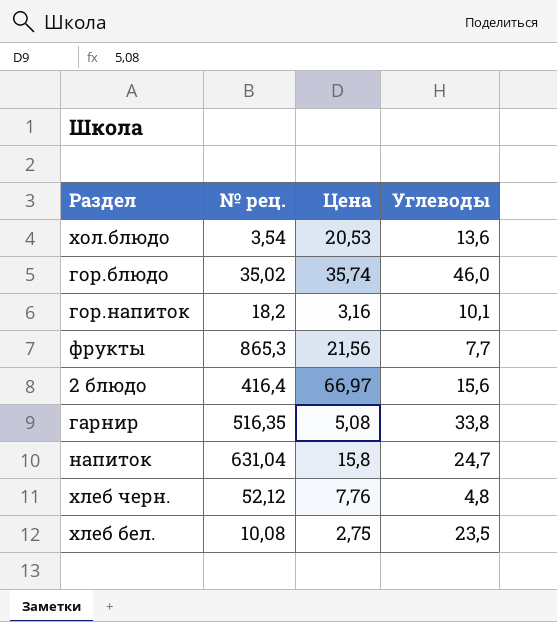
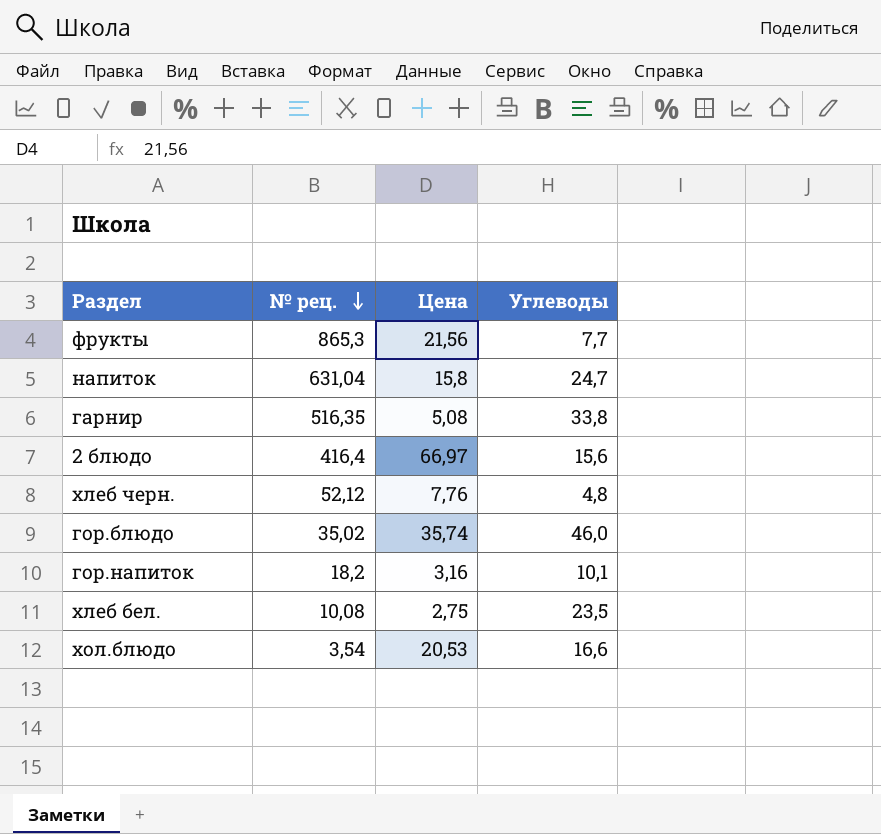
row order: none -> № рец. descending
хол.блюдо | Углеводы: 13,6 -> 16,6

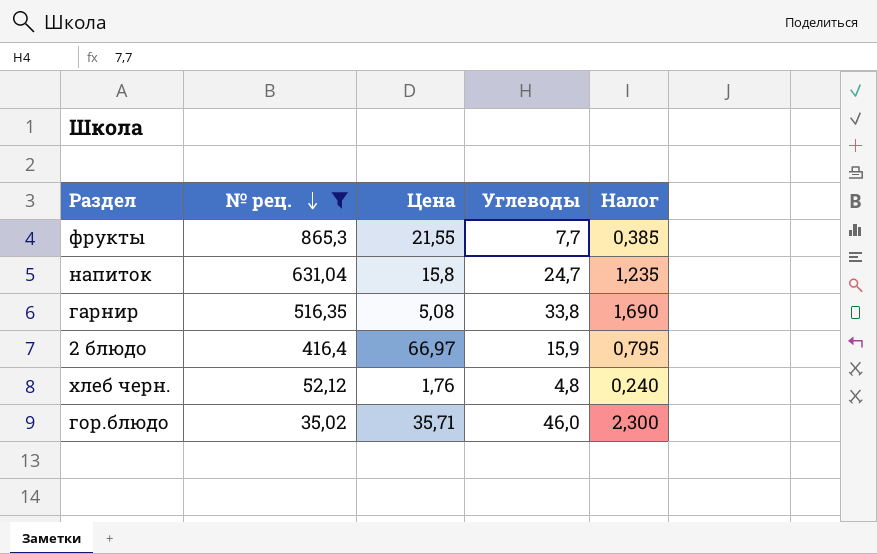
filter: none -> № рец. >= 35,02
column Налог | formula: none -> [Углеводы] * 0,05
фрукты | Цена: 21,56 -> 21,55
2 блюдо | Углеводы: 15,6 -> 15,9
хлеб черн. | Цена: 7,76 -> 1,76
гор.блюдо | Цена: 35,74 -> 35,71

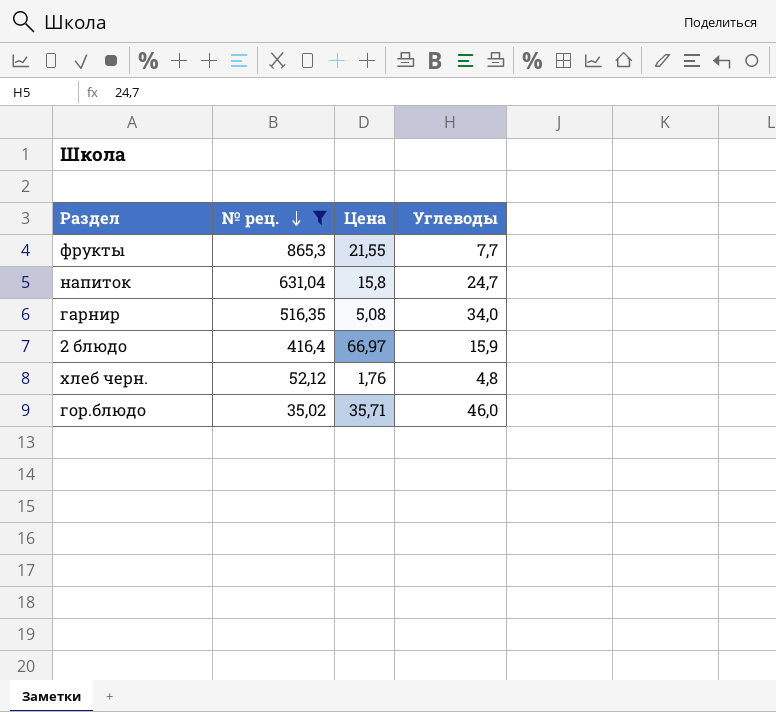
column Налог | formula: [Углеводы] * 0,05 -> none
гарнир | Углеводы: 33,8 -> 34,0

